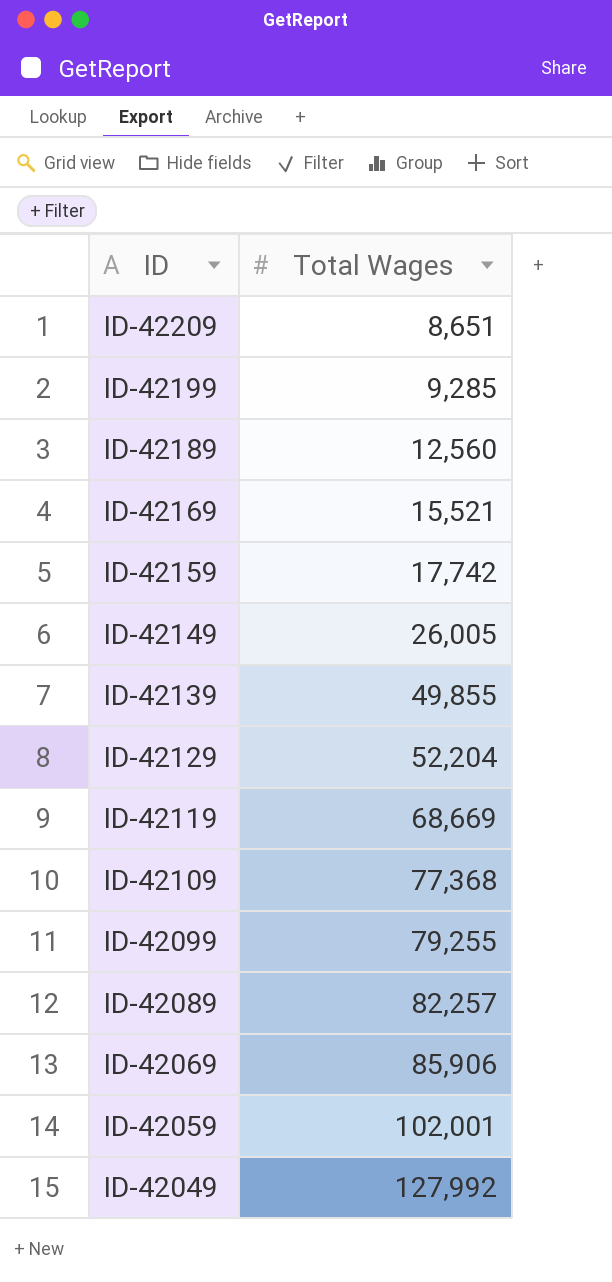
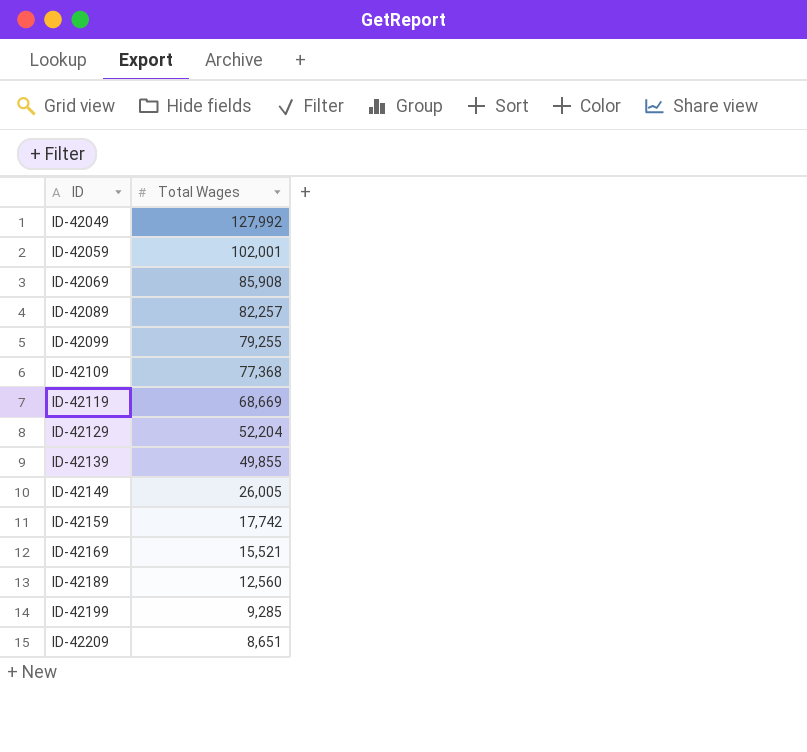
row order: ID descending -> ID ascending
ID-42069 | Total Wages: 85,906 -> 85,908

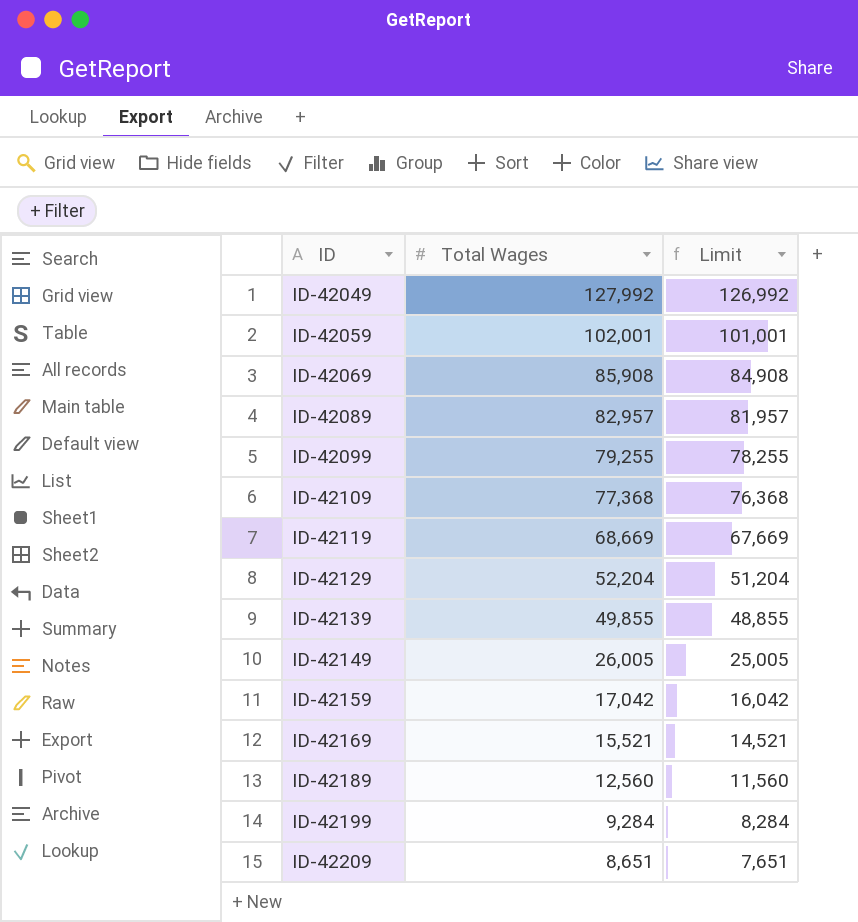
column Limit | formula: none -> [Total Wages] - 1000
ID-42089 | Total Wages: 82,257 -> 82,957
ID-42159 | Total Wages: 17,742 -> 17,042
ID-42199 | Total Wages: 9,285 -> 9,284

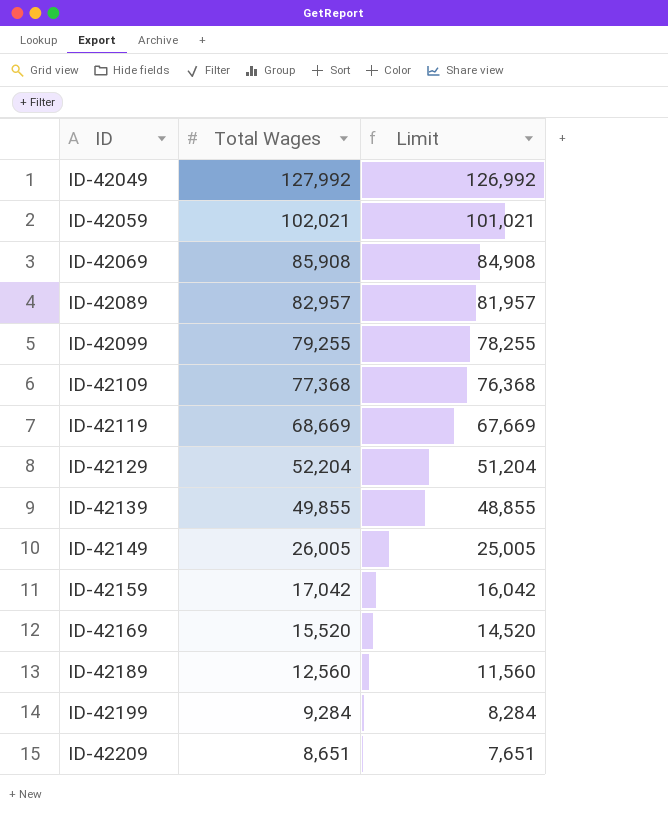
ID-42059 | Total Wages: 102,001 -> 102,021
ID-42059 | Limit: 101,001 -> 101,021
ID-42169 | Total Wages: 15,521 -> 15,520
ID-42169 | Limit: 14,521 -> 14,520

